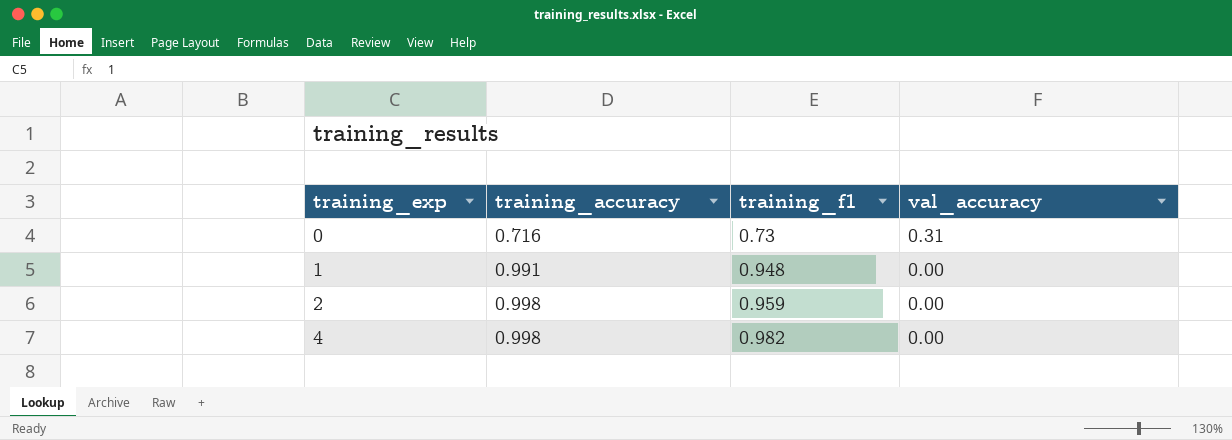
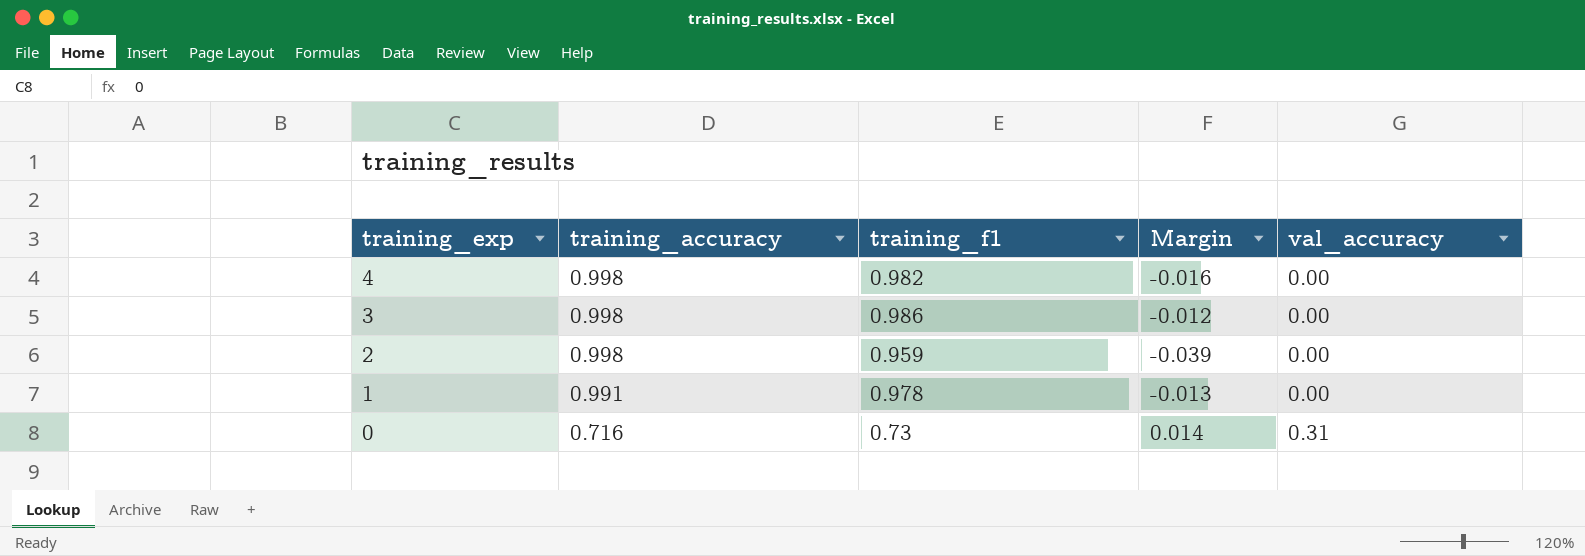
row order: training_exp ascending -> training_exp descending
column Margin | formula: none -> [training_f1] - [training_accuracy]
row 3: none -> 0.998 | 0.986 | -0.012 | 0.00
1 | training_f1: 0.948 -> 0.978

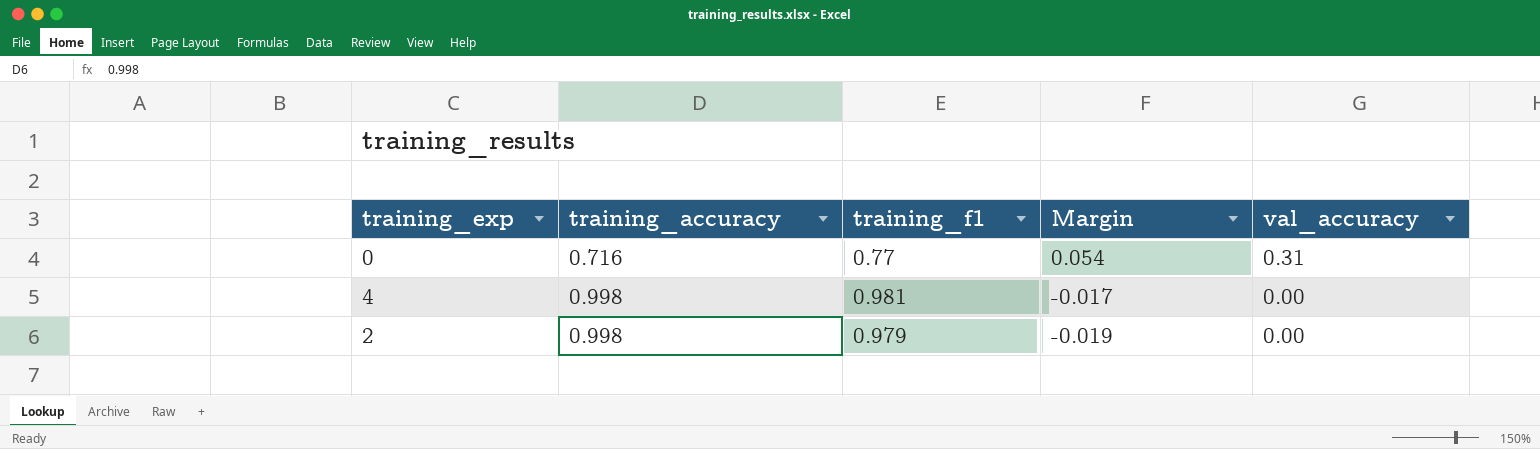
row order: training_exp descending -> training_accuracy ascending
row 3: 0.998 | 0.986 | -0.012 | 0.00 -> none
row 1: 0.991 | 0.978 | -0.013 | 0.00 -> none
0 | training_f1: 0.73 -> 0.77
0 | Margin: 0.014 -> 0.054
4 | training_f1: 0.982 -> 0.981
4 | Margin: -0.016 -> -0.017
2 | training_f1: 0.959 -> 0.979
2 | Margin: -0.039 -> -0.019

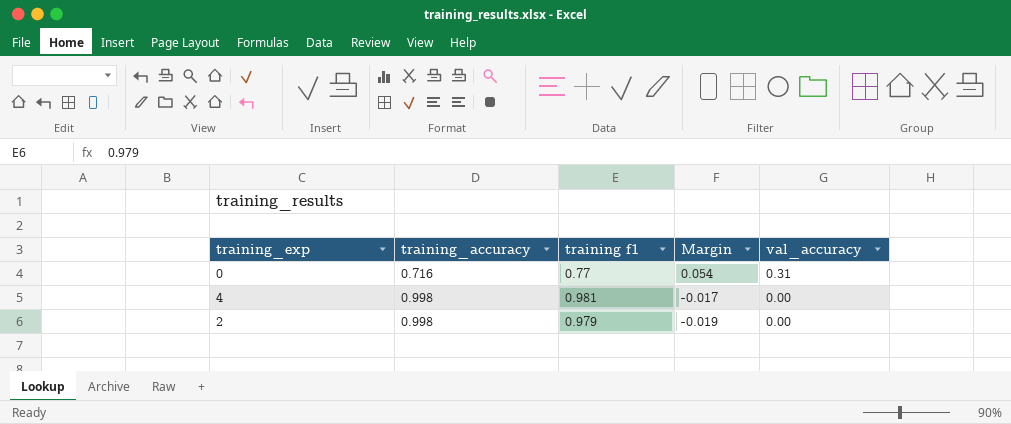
column name: training_f1 -> training f1

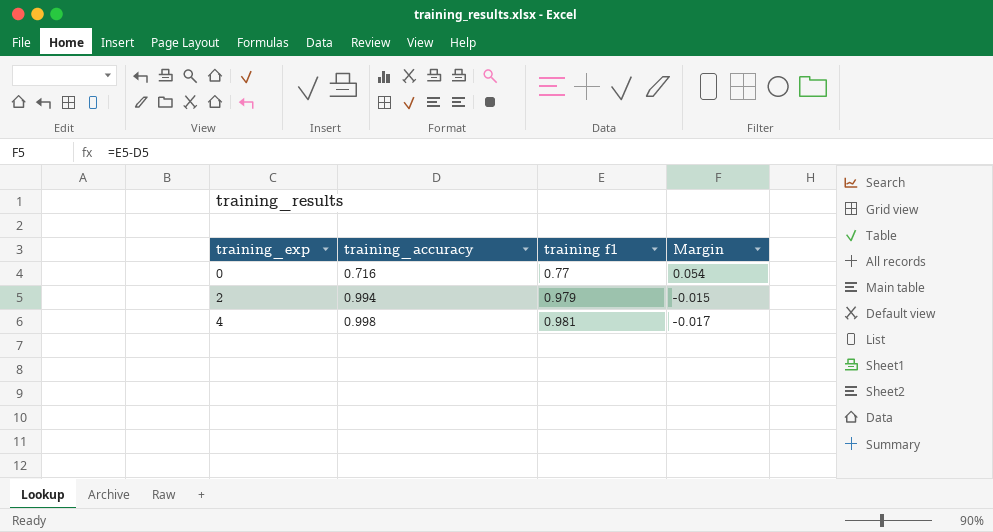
row order: training_accuracy ascending -> training_exp ascending
column val_accuracy | position: 5 -> none
2 | training_accuracy: 0.998 -> 0.994
2 | Margin: -0.019 -> -0.015

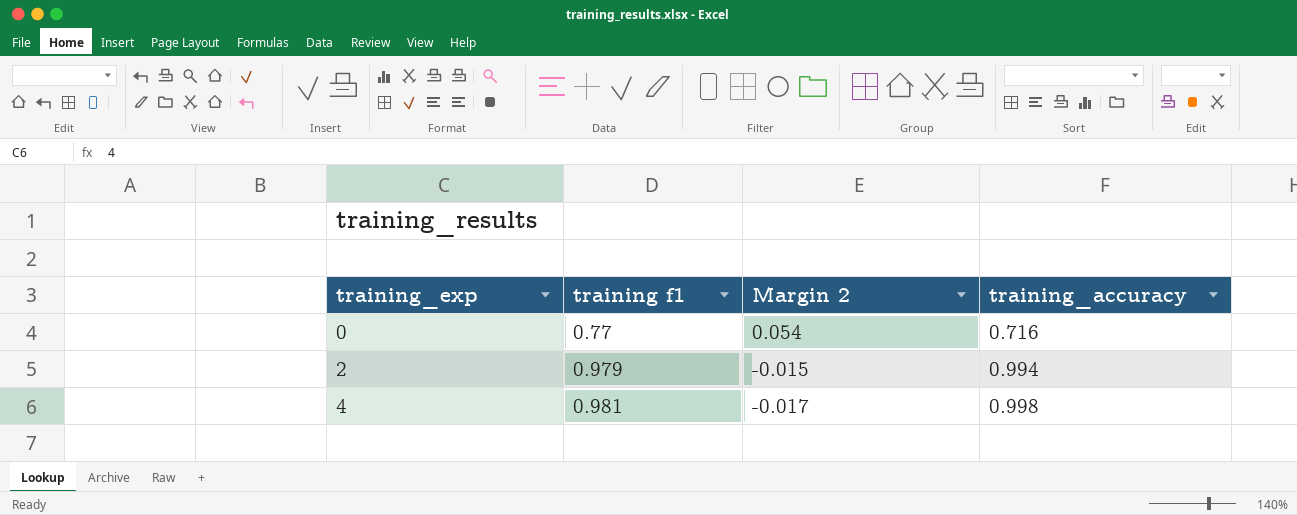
column name: Margin -> Margin 2
column training_accuracy | position: 2 -> 4

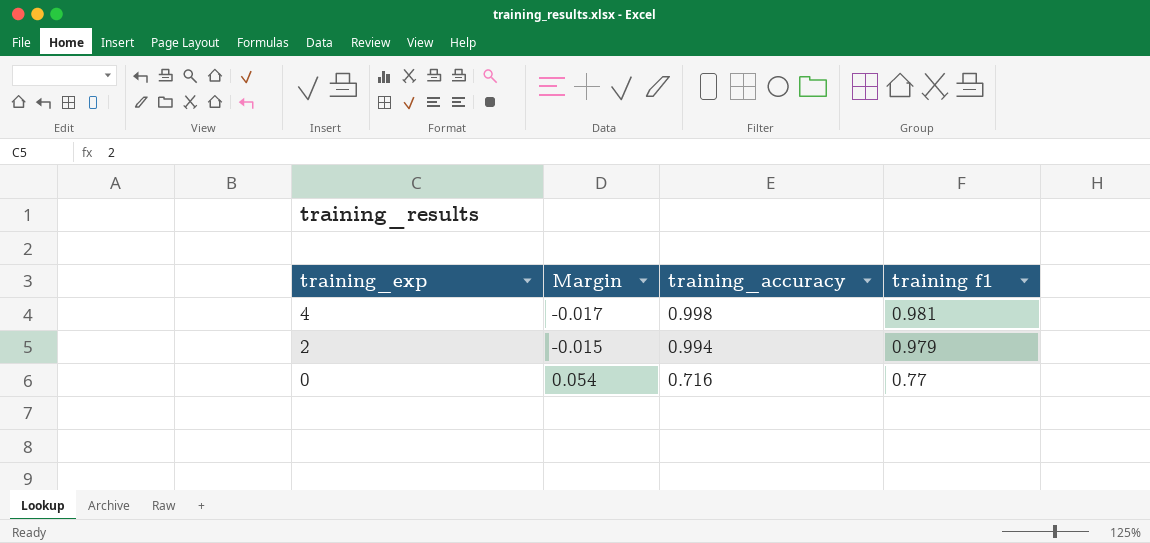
row order: training_exp ascending -> training_exp descending
column name: Margin 2 -> Margin
column training f1 | position: 2 -> 4

